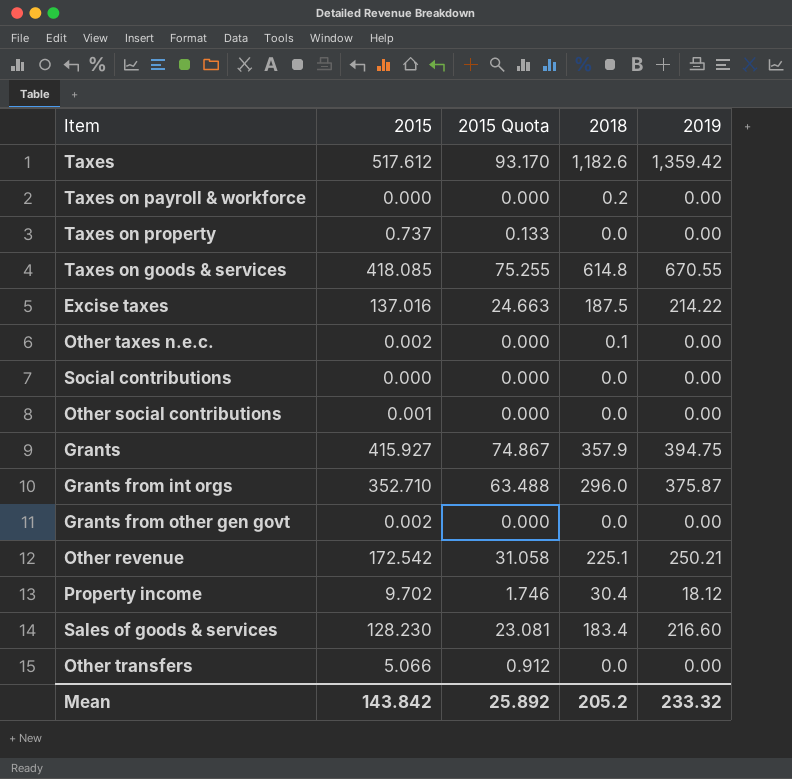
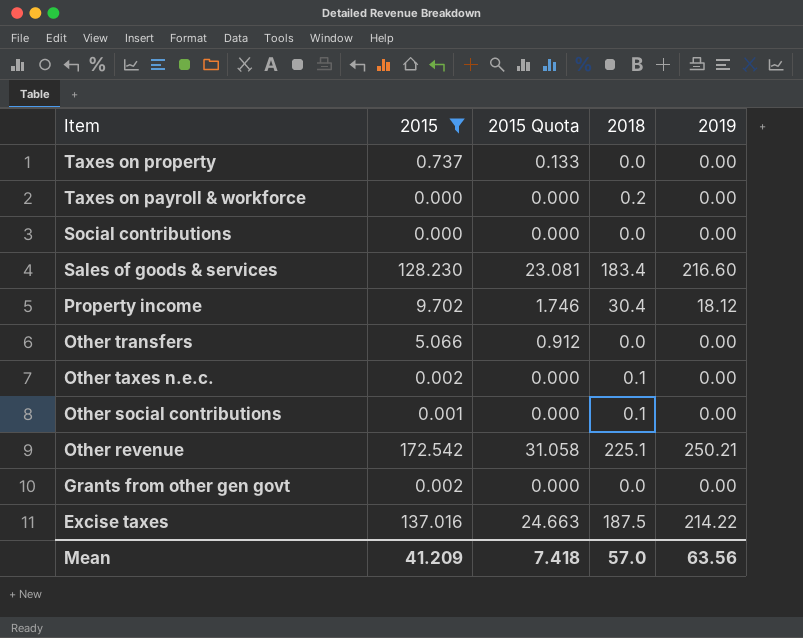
filter: none -> 2015 <= 172.542
row order: none -> Item descending
Other social contributions | 2018: 0.0 -> 0.1
Mean | 2015: 143.842 -> 41.209
Mean | 2015 Quota: 25.892 -> 7.418
Mean | 2018: 205.2 -> 57.0
Mean | 2019: 233.32 -> 63.56

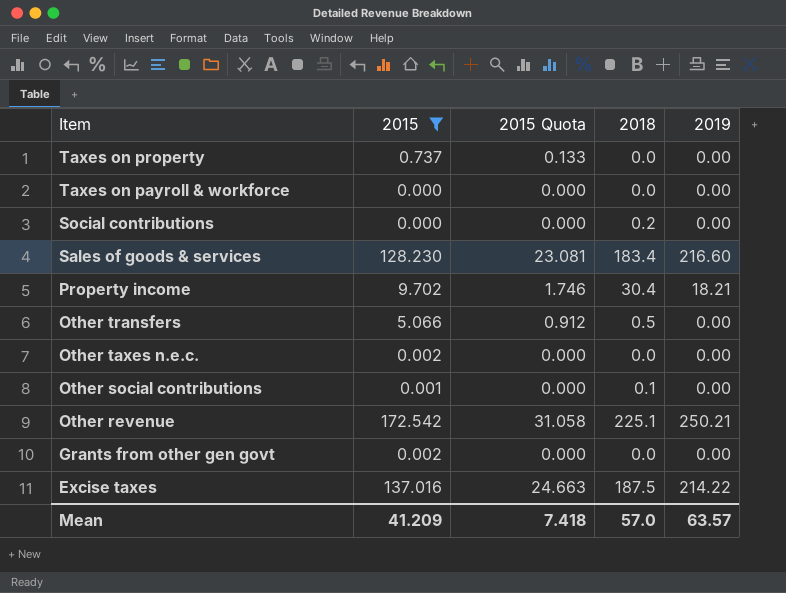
Taxes on payroll & workforce | 2018: 0.2 -> 0.0
Social contributions | 2018: 0.0 -> 0.2
Property income | 2019: 18.12 -> 18.21
Other transfers | 2018: 0.0 -> 0.5
Other taxes n.e.c. | 2018: 0.1 -> 0.0
Mean | 2019: 63.56 -> 63.57

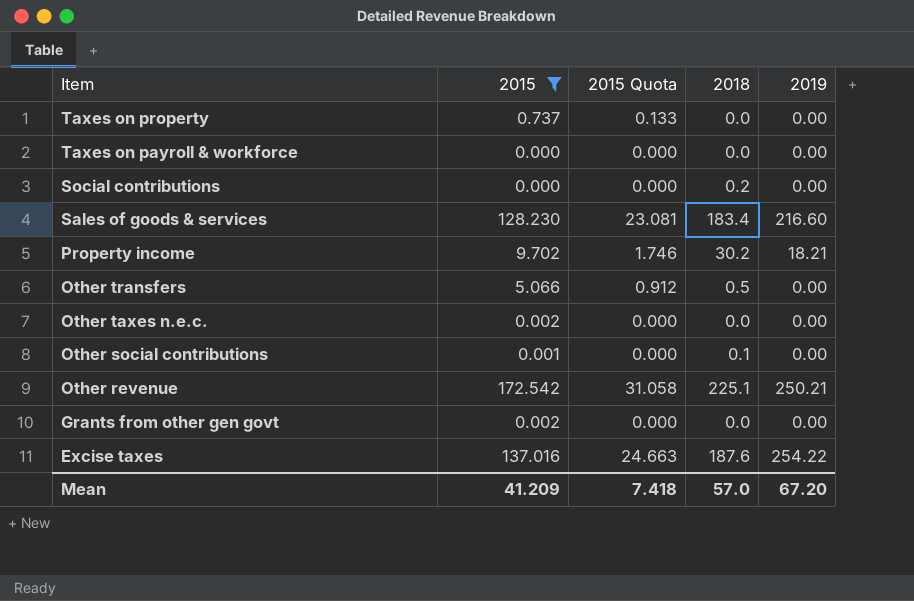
Property income | 2018: 30.4 -> 30.2
Excise taxes | 2018: 187.5 -> 187.6
Excise taxes | 2019: 214.22 -> 254.22
Mean | 2019: 63.57 -> 67.20

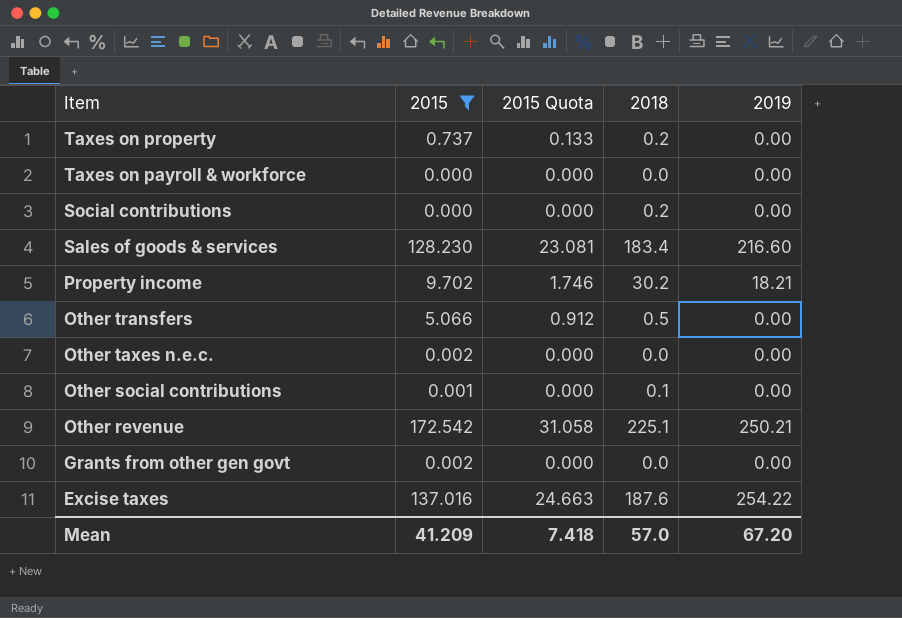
Taxes on property | 2018: 0.0 -> 0.2

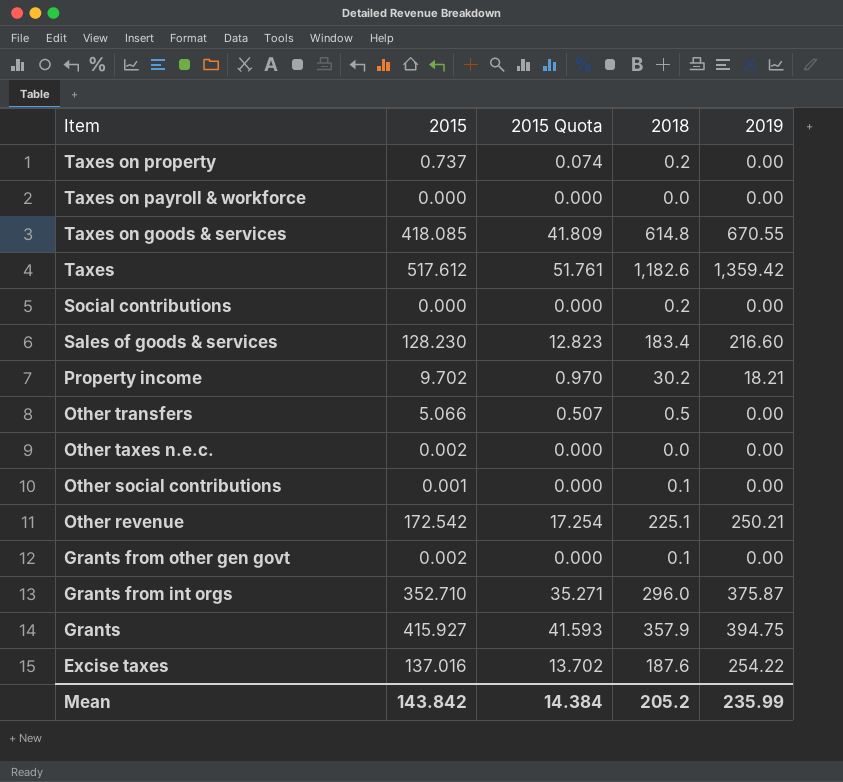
filter: 2015 <= 172.542 -> none
column 2015 Quota | formula: [2015] * 0.18 -> [2015] * 0.1
Grants from other gen govt | 2018: 0.0 -> 0.1
Mean | 2015: 41.209 -> 143.842
Mean | 2015 Quota: 7.418 -> 14.384
Mean | 2018: 57.0 -> 205.2
Mean | 2019: 67.20 -> 235.99

